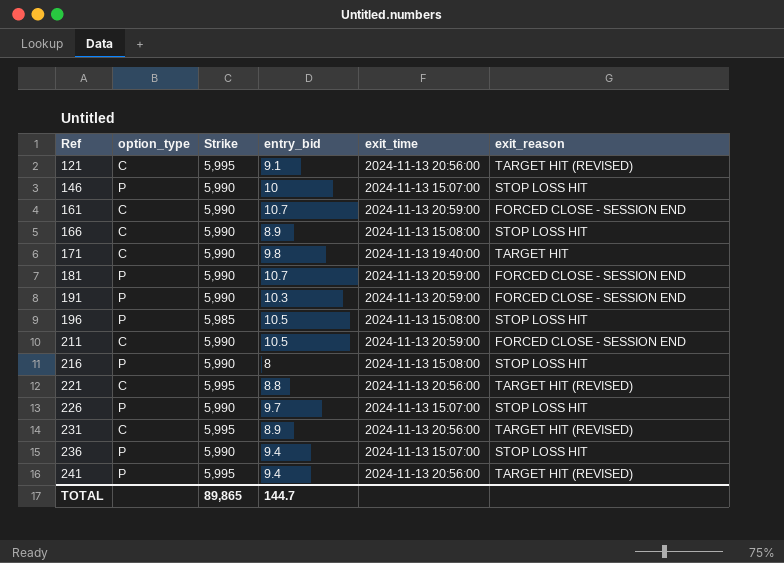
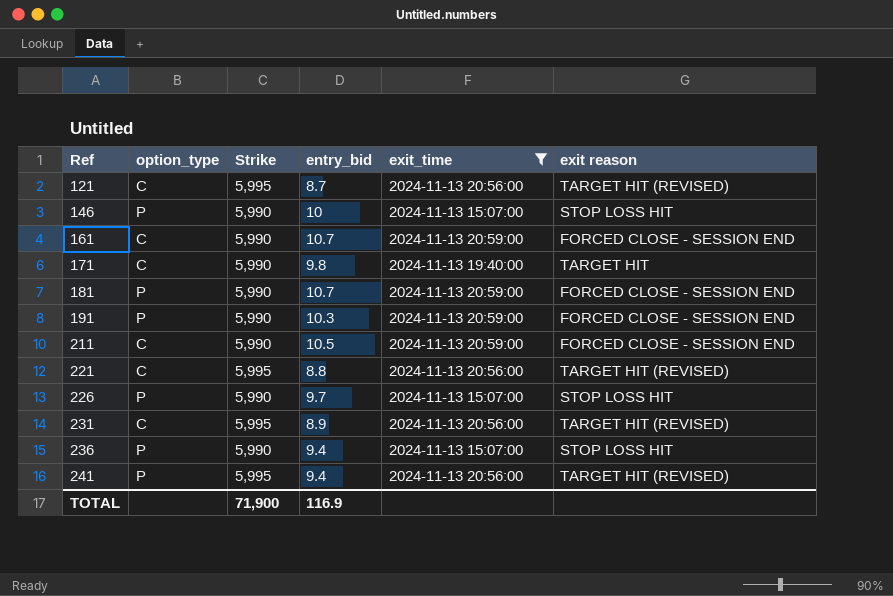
filter: none -> exit_time != 2024-11-13 15:08:00
column name: exit_reason -> exit reason
121 | entry_bid: 9.1 -> 8.7
TOTAL | Strike: 89,865 -> 71,900
TOTAL | entry_bid: 144.7 -> 116.9

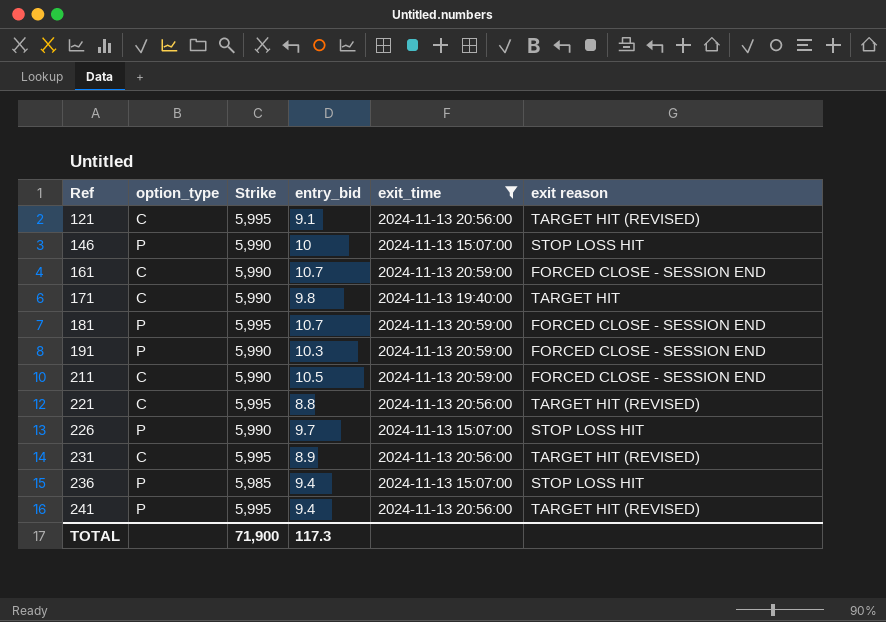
121 | entry_bid: 8.7 -> 9.1
181 | Strike: 5,990 -> 5,995
236 | Strike: 5,990 -> 5,985
TOTAL | entry_bid: 116.9 -> 117.3

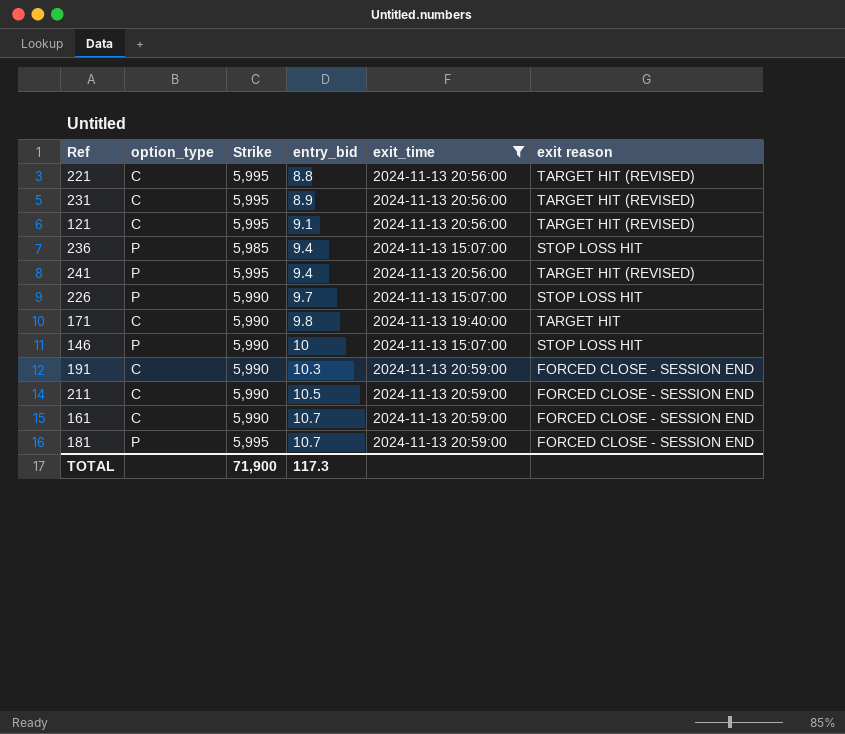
row order: Ref ascending -> entry_bid ascending
191 | option_type: P -> C

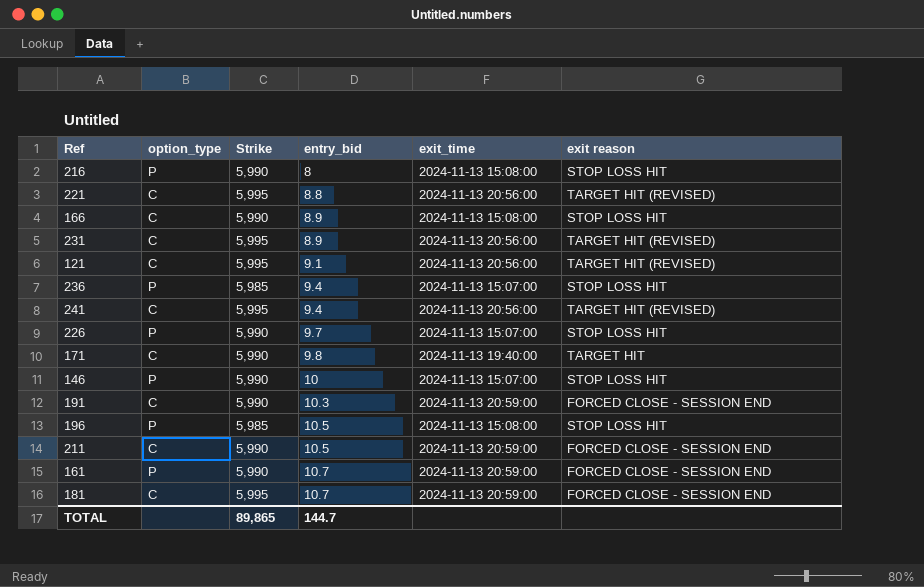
filter: exit_time != 2024-11-13 15:08:00 -> none
241 | option_type: P -> C
161 | option_type: C -> P
181 | option_type: P -> C
TOTAL | Strike: 71,900 -> 89,865
TOTAL | entry_bid: 117.3 -> 144.7

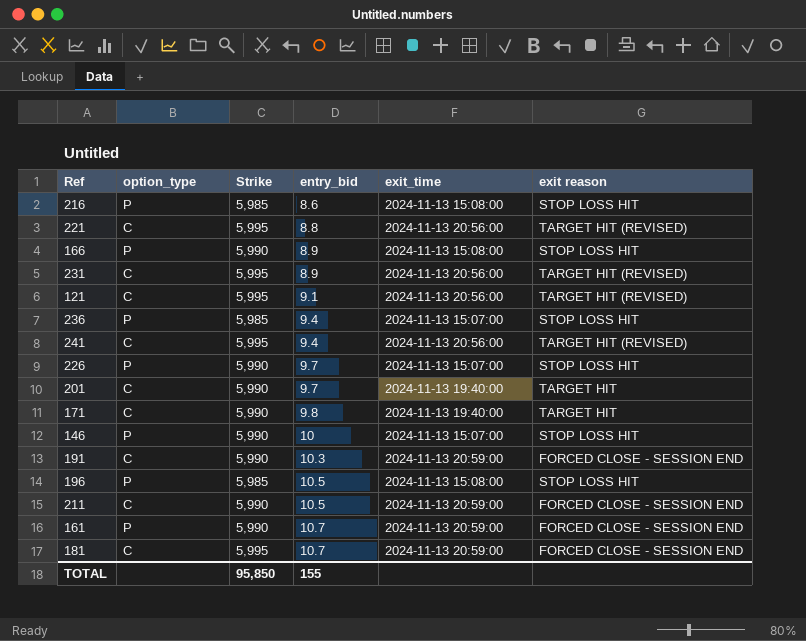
216 | Strike: 5,990 -> 5,985
216 | entry_bid: 8 -> 8.6
166 | option_type: C -> P
row 201: none -> C | 5,990 | 9.7 | 2024-11-13 19:40:00 | TARGET HIT
TOTAL | Strike: 89,865 -> 95,850
TOTAL | entry_bid: 144.7 -> 155

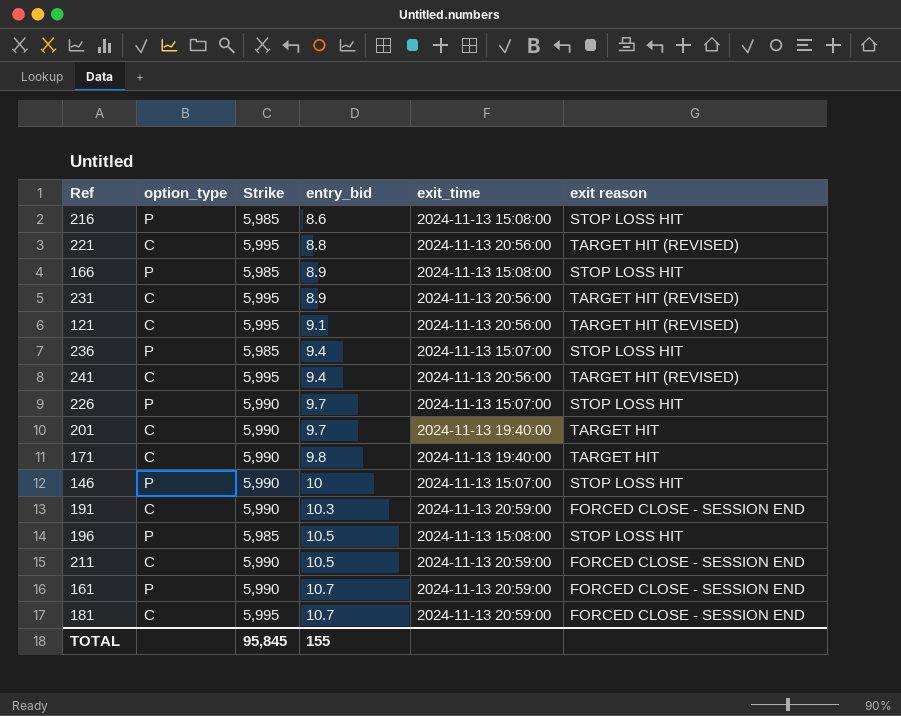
166 | Strike: 5,990 -> 5,985
TOTAL | Strike: 95,850 -> 95,845

